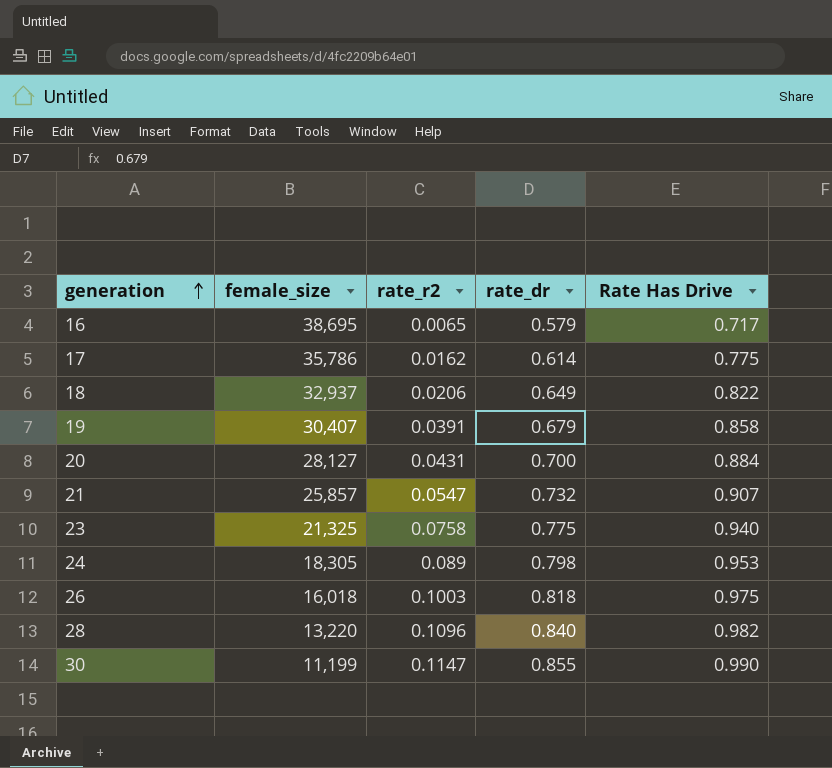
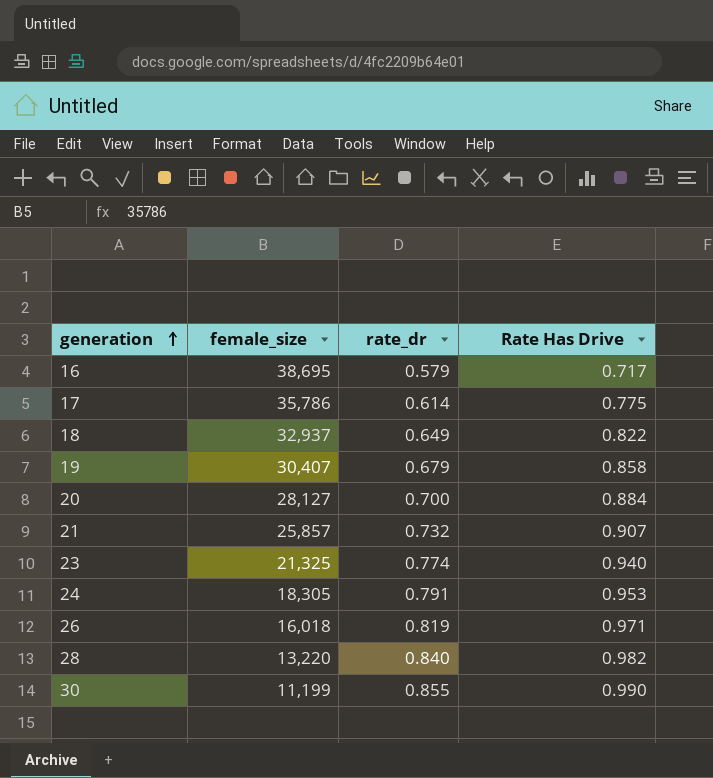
column rate_r2 | position: 3 -> none
23 | rate_dr: 0.775 -> 0.774
24 | rate_dr: 0.798 -> 0.791
26 | rate_dr: 0.818 -> 0.819
26 | Rate Has Drive: 0.975 -> 0.971

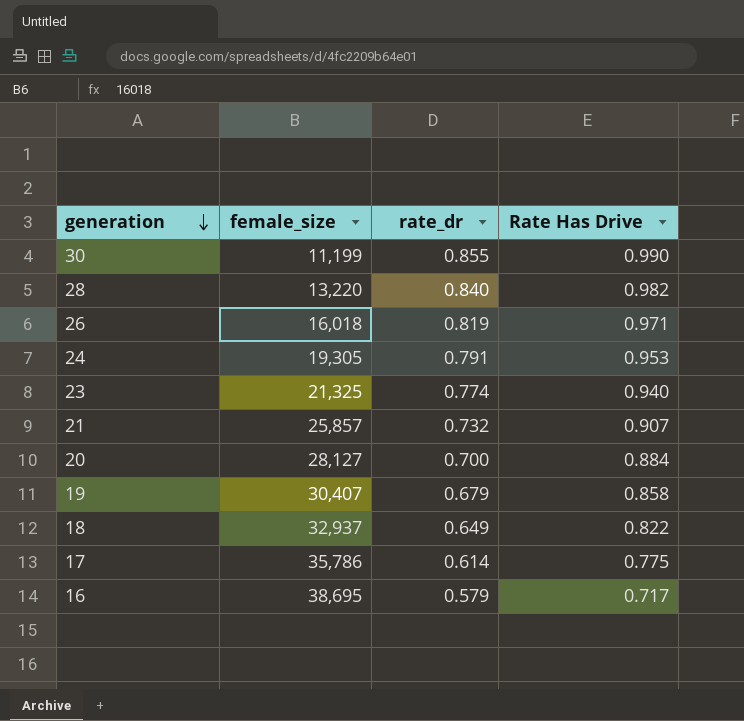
row order: generation ascending -> generation descending
24 | female_size: 18,305 -> 19,305

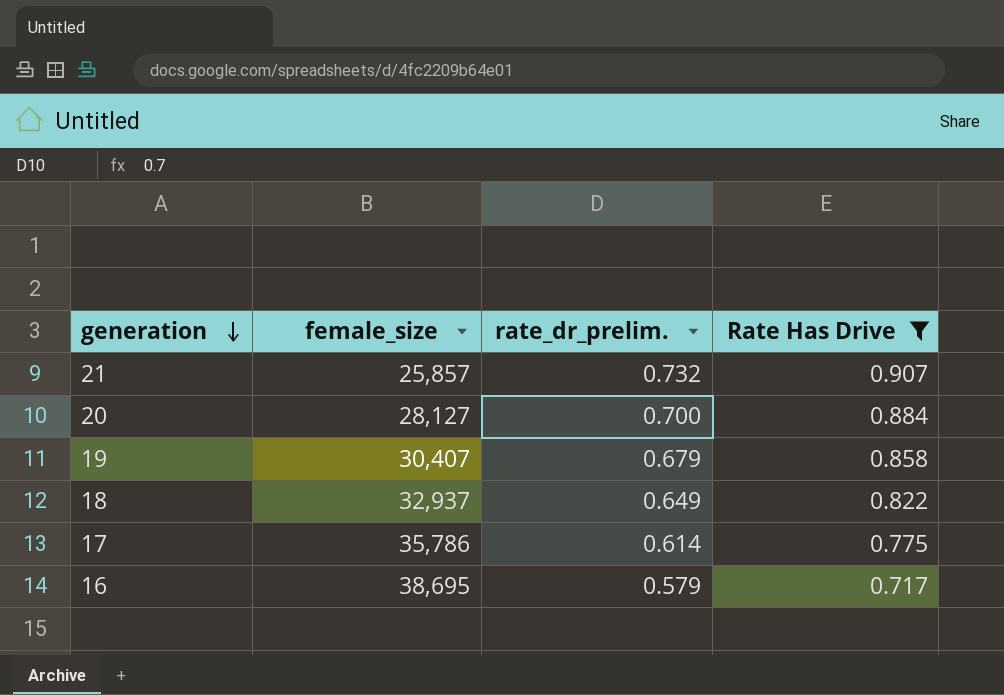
filter: none -> Rate Has Drive <= 0.907
column name: rate_dr -> rate_dr_prelim.

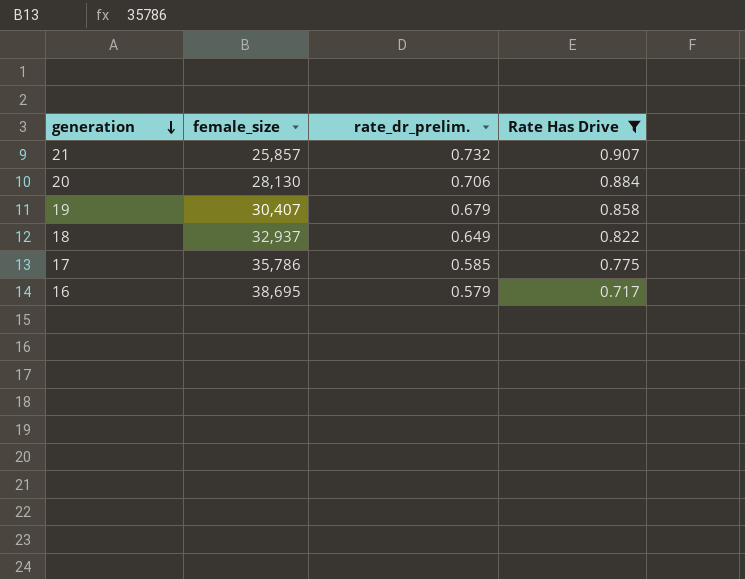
20 | female_size: 28,127 -> 28,130
20 | rate_dr_prelim.: 0.700 -> 0.706
17 | rate_dr_prelim.: 0.614 -> 0.585

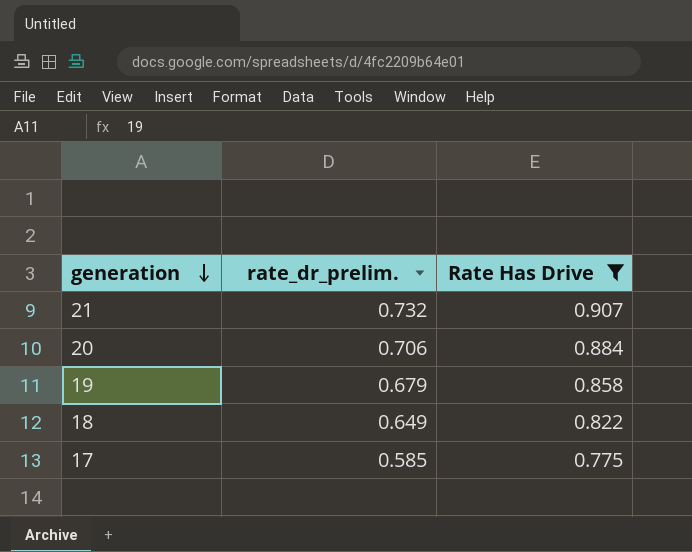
column female_size | position: 2 -> none
row 16: 38,695 | 0.579 | 0.717 -> none

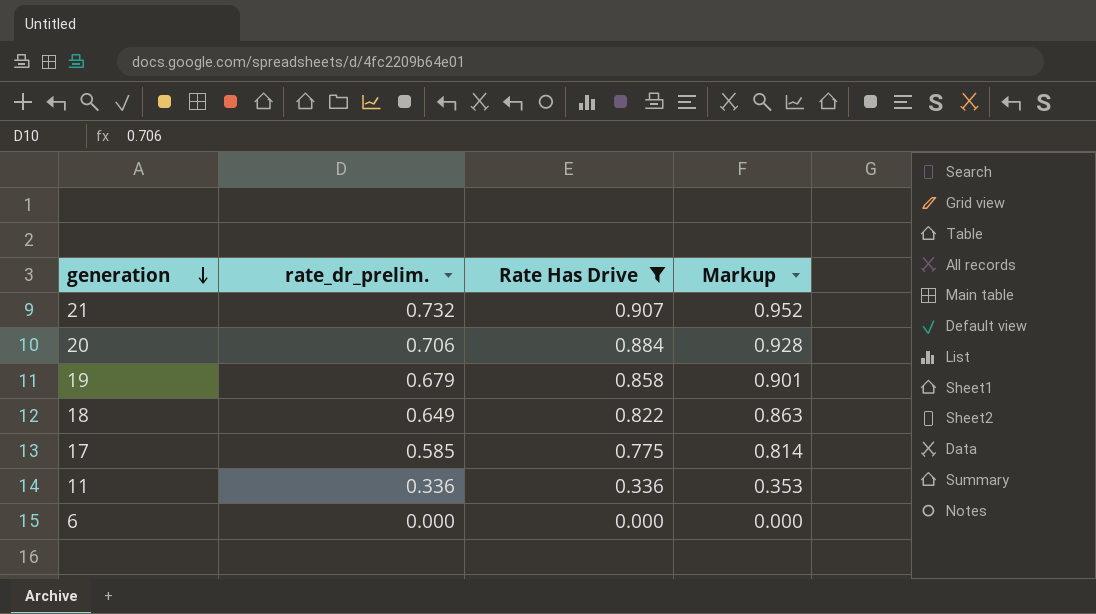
column Markup | formula: none -> [Rate Has Drive] * 1.05
row 11: none -> 0.336 | 0.336 | 0.353
row 6: none -> 0.000 | 0.000 | 0.000

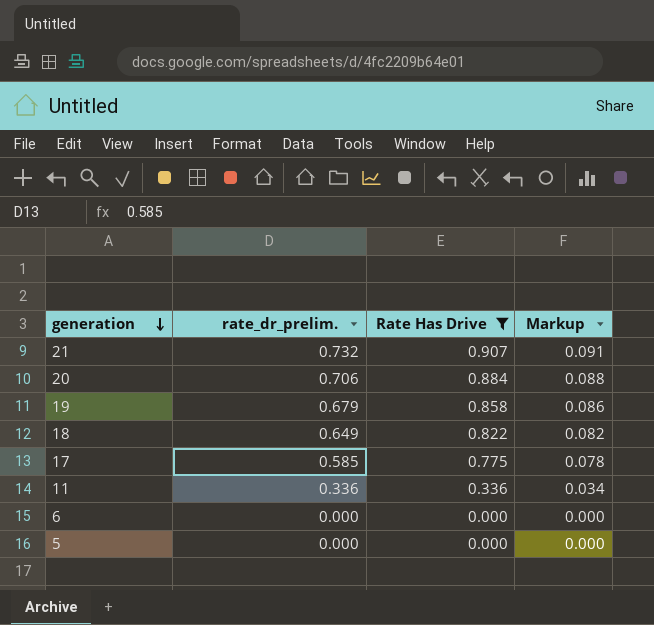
column Markup | formula: [Rate Has Drive] * 1.05 -> [Rate Has Drive] * 0.1
row 5: none -> 0.000 | 0.000 | 0.000

